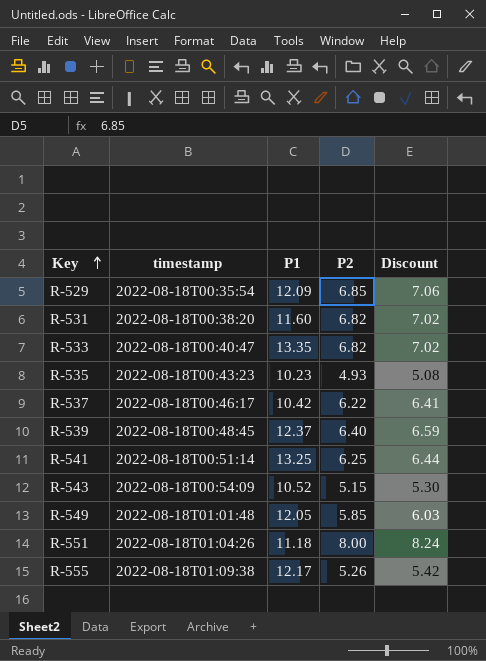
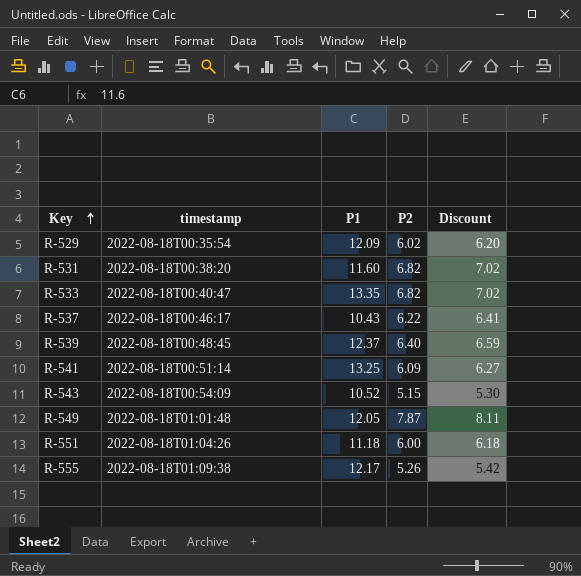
row R-535: 2022-08-18T00:43:23 | 10.23 | 4.93 | 5.08 -> none
R-529 | P2: 6.85 -> 6.02
R-529 | Discount: 7.06 -> 6.20
R-537 | P1: 10.42 -> 10.43
R-541 | P2: 6.25 -> 6.09
R-541 | Discount: 6.44 -> 6.27
R-549 | P2: 5.85 -> 7.87
R-549 | Discount: 6.03 -> 8.11
R-551 | P2: 8.00 -> 6.00
R-551 | Discount: 8.24 -> 6.18

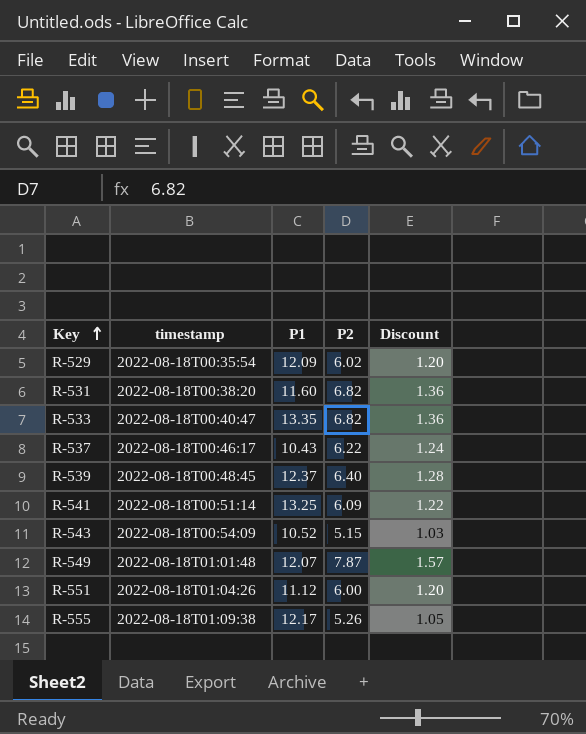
column Discount | formula: [P2] * 1.03 -> [P2] * 0.2
R-549 | P1: 12.05 -> 12.07
R-551 | P1: 11.18 -> 11.12

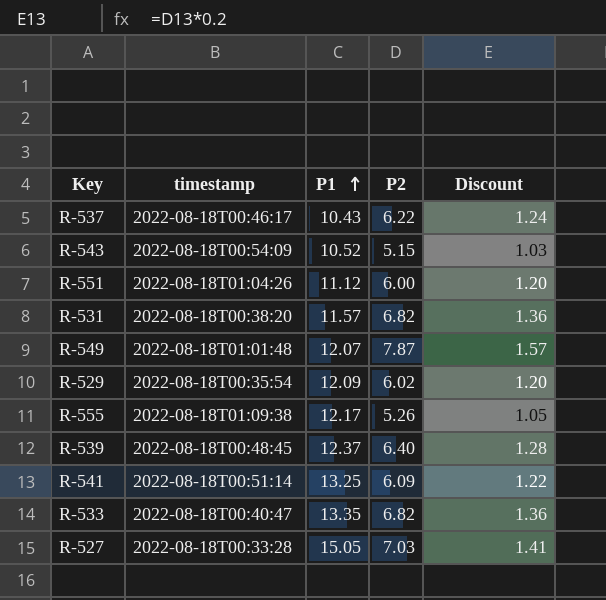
row order: Key ascending -> P1 ascending
R-531 | P1: 11.60 -> 11.57
row R-527: none -> 2022-08-18T00:33:28 | 15.05 | 7.03 | 1.41

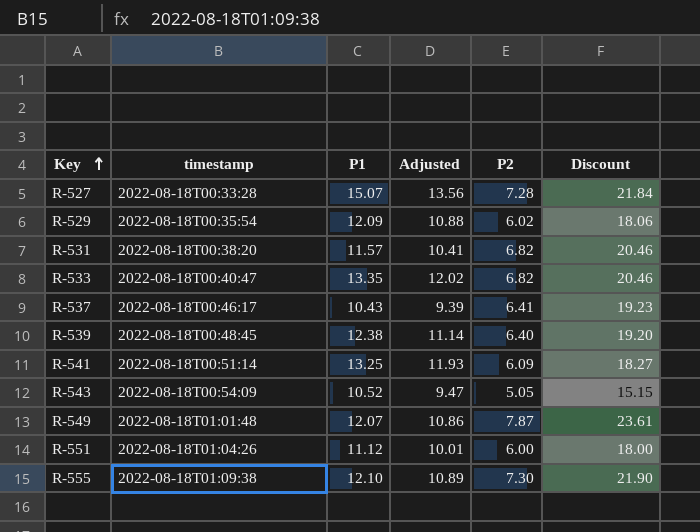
row order: P1 ascending -> Key ascending
column Adjusted | formula: none -> [P1] * 0.9
column Discount | formula: [P2] * 0.2 -> [P2] * 3
R-527 | P1: 15.05 -> 15.07
R-527 | P2: 7.03 -> 7.28
R-537 | P2: 6.22 -> 6.41
R-539 | P1: 12.37 -> 12.38
R-543 | P2: 5.15 -> 5.05
R-555 | P1: 12.17 -> 12.10
R-555 | P2: 5.26 -> 7.30

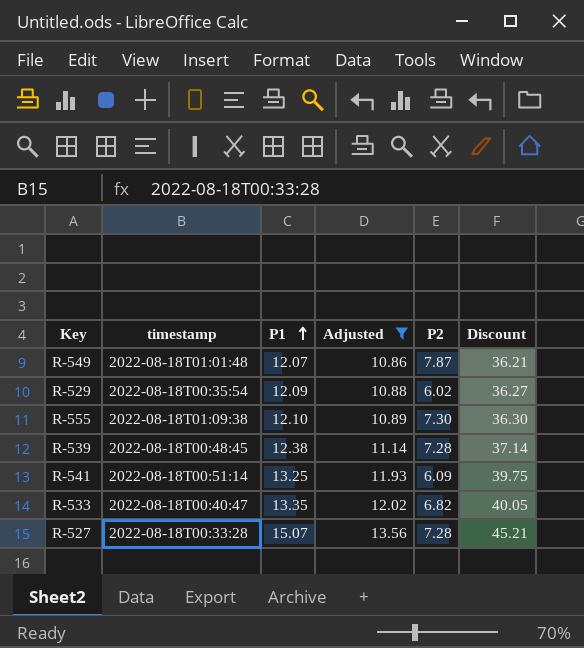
filter: none -> Adjusted >= 10.86
row order: Key ascending -> P1 ascending
column Discount | formula: [P2] * 3 -> [P1] * 3
R-539 | P2: 6.40 -> 7.28

